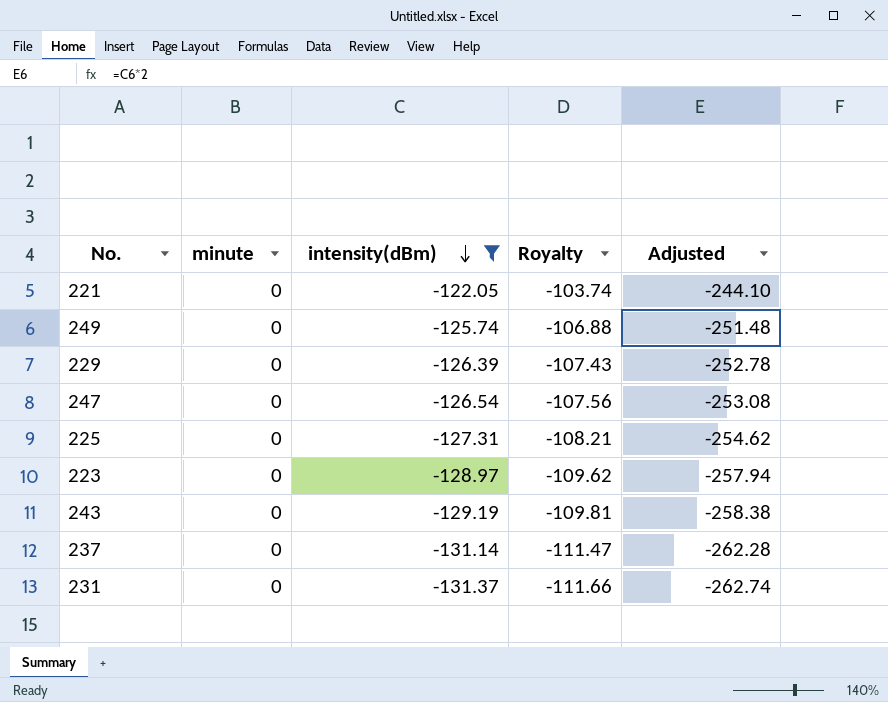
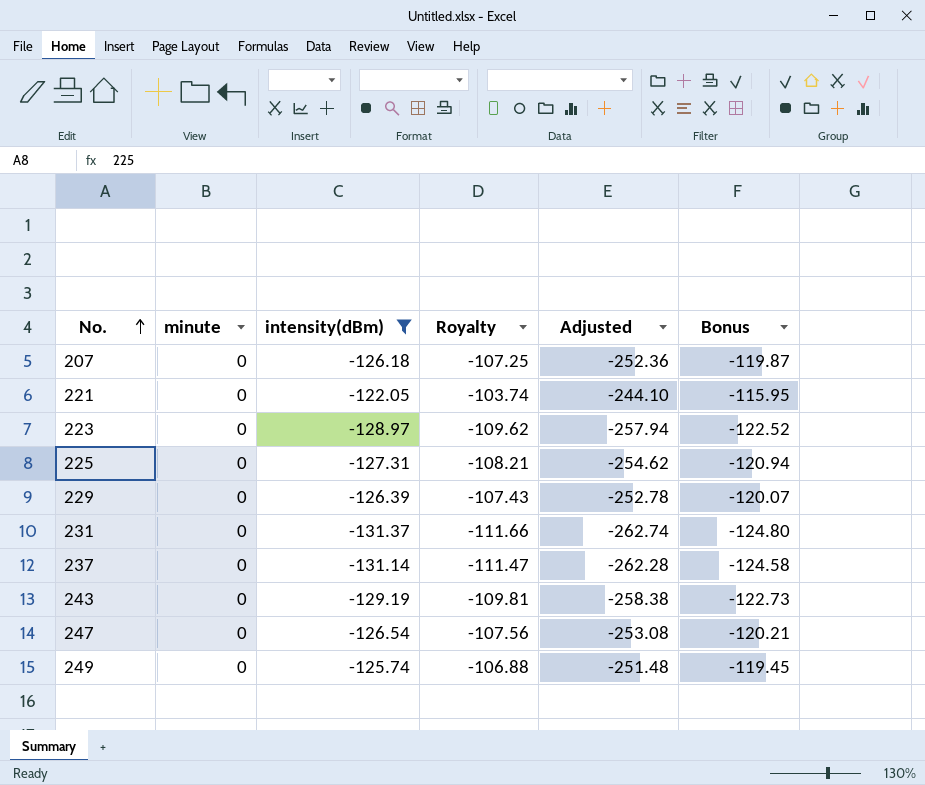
row order: intensity(dBm) descending -> No. ascending
column Bonus | formula: none -> [intensity(dBm)] * 0.95
row 207: none -> 0 | -126.18 | -107.25 | -252.36 | -119.87

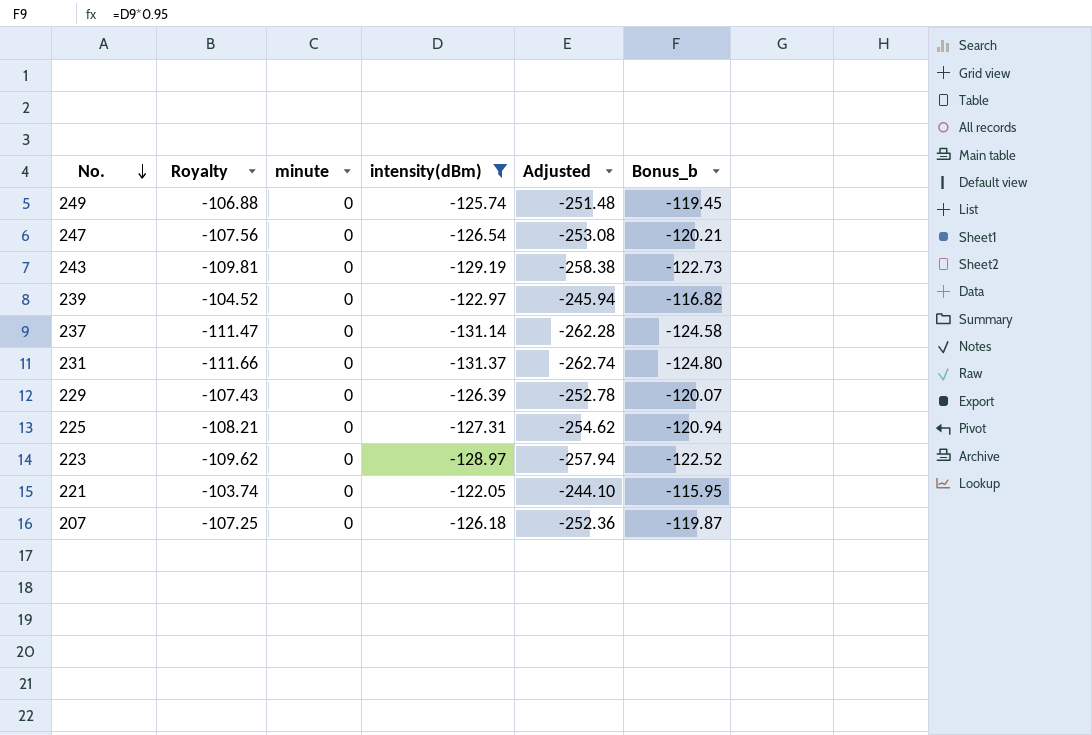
row order: No. ascending -> No. descending
column Royalty | position: 4 -> 2
column name: Bonus -> Bonus_b
row 239: none -> -104.52 | 0 | -122.97 | -245.94 | -116.82

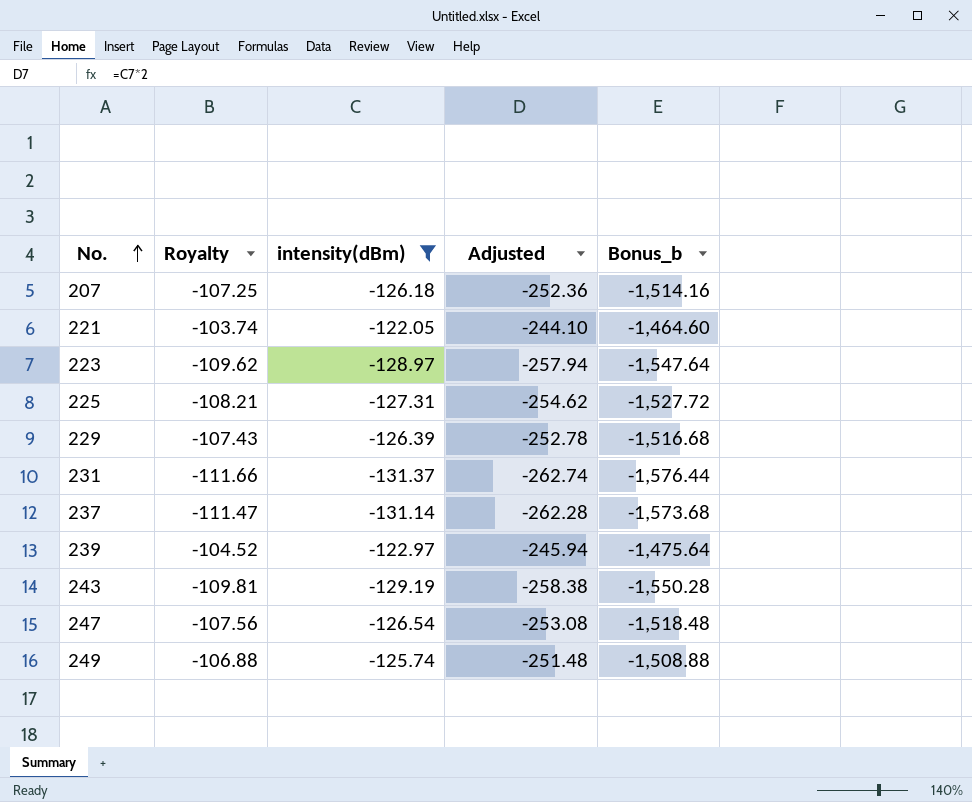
row order: No. descending -> No. ascending
column minute | position: 3 -> none
column Bonus_b | formula: [intensity(dBm)] * 0.95 -> [intensity(dBm)] * 12

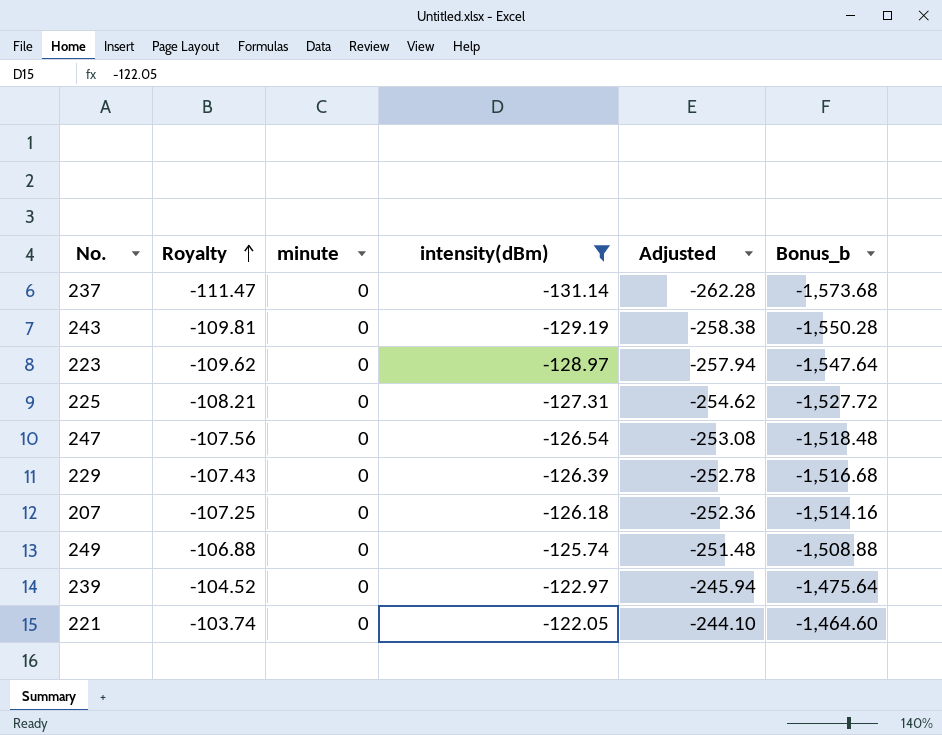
row order: No. ascending -> Royalty ascending
column minute | position: none -> 3
row 231: -111.66 | -131.37 | -262.74 | -1,576.44 -> none

